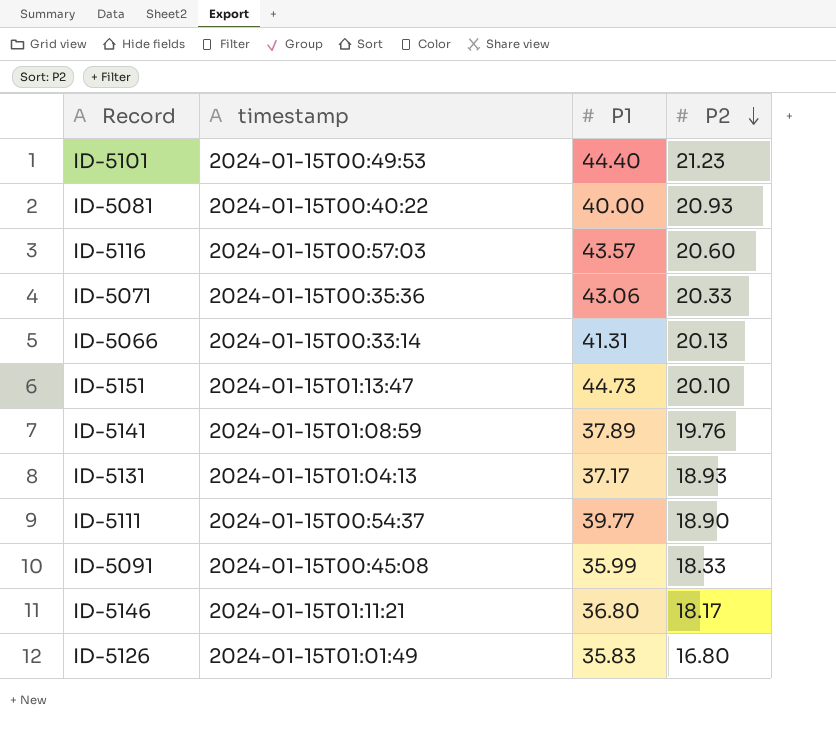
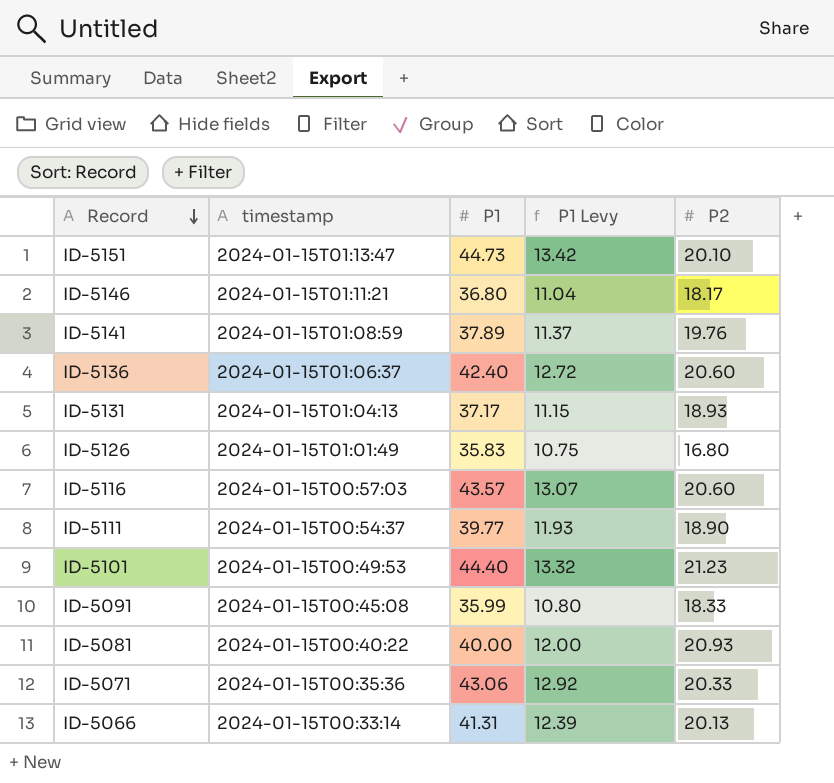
row order: P2 descending -> Record descending
column P1 Levy | formula: none -> [P1] * 0.3
row ID-5136: none -> 2024-01-15T01:06:37 | 42.40 | 12.72 | 20.60

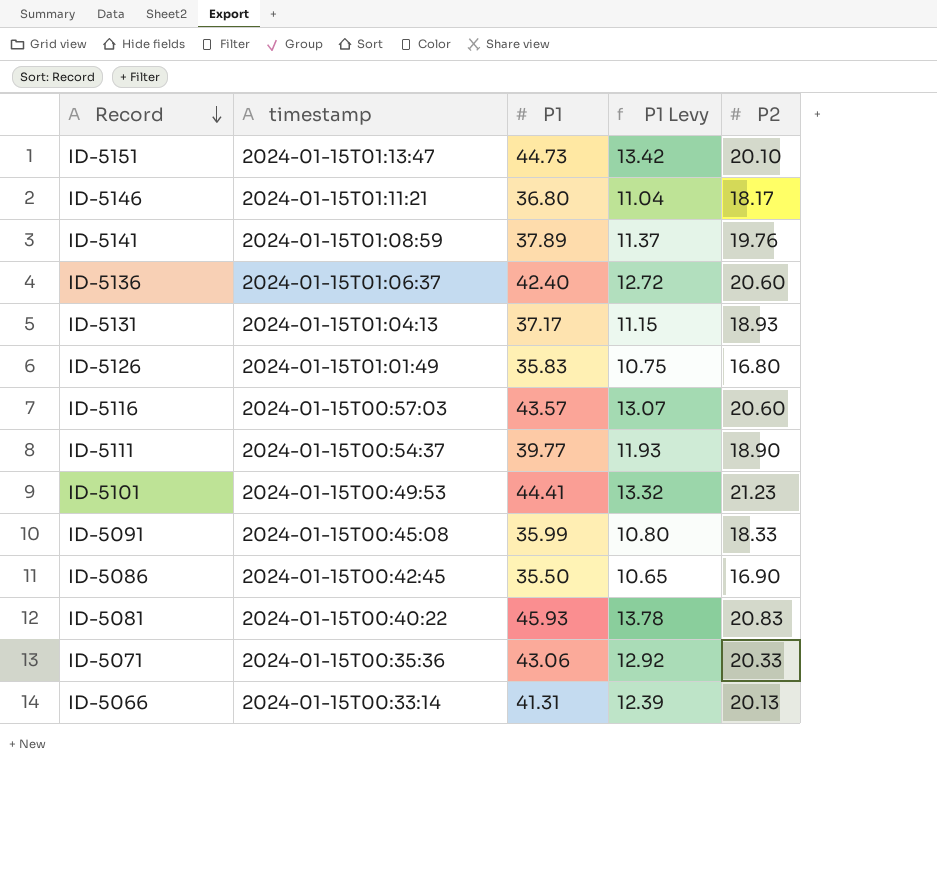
ID-5101 | P1: 44.40 -> 44.41
row ID-5086: none -> 2024-01-15T00:42:45 | 35.50 | 10.65 | 16.90
ID-5081 | P1: 40.00 -> 45.93
ID-5081 | P1 Levy: 12.00 -> 13.78
ID-5081 | P2: 20.93 -> 20.83

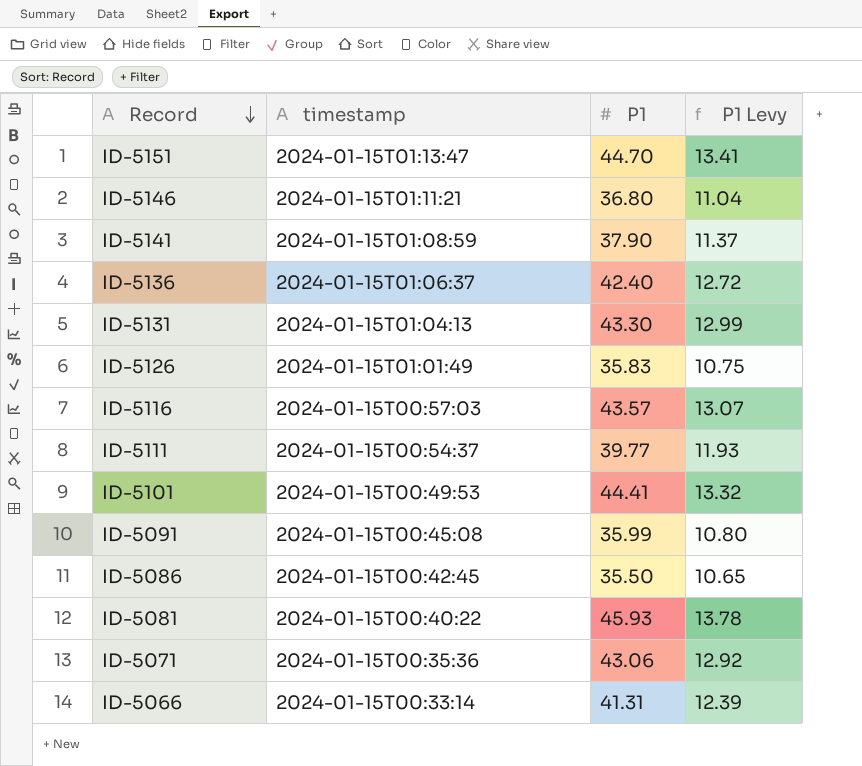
column P2 | position: 5 -> none
ID-5151 | P1: 44.73 -> 44.70
ID-5151 | P1 Levy: 13.42 -> 13.41
ID-5141 | P1: 37.89 -> 37.90
ID-5131 | P1: 37.17 -> 43.30
ID-5131 | P1 Levy: 11.15 -> 12.99

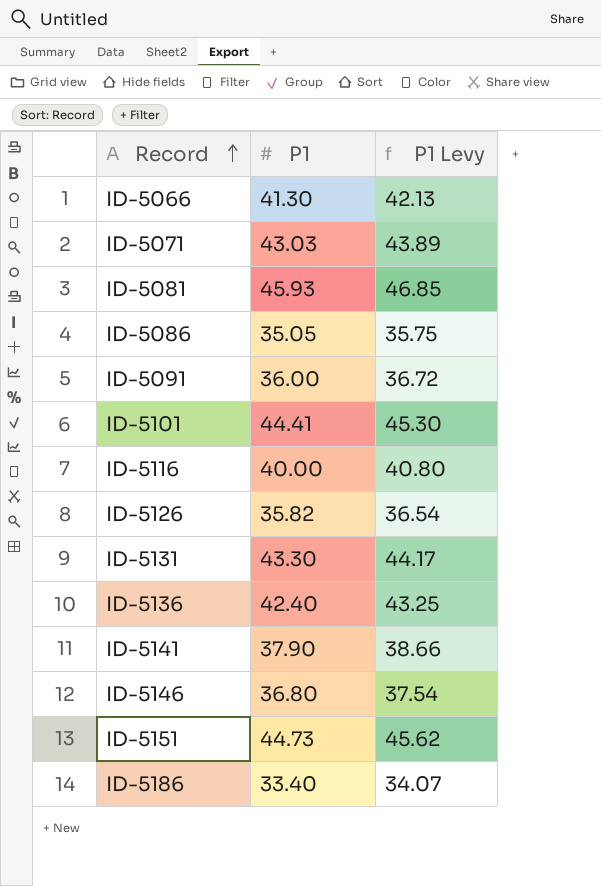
row order: Record descending -> Record ascending
column timestamp | position: 2 -> none
column P1 Levy | formula: [P1] * 0.3 -> [P1] * 1.02
row ID-5111: 2024-01-15T00:54:37 | 39.77 | 11.93 -> none
ID-5066 | P1: 41.31 -> 41.30
ID-5071 | P1: 43.06 -> 43.03
ID-5086 | P1: 35.50 -> 35.05
ID-5091 | P1: 35.99 -> 36.00
ID-5116 | P1: 43.57 -> 40.00
ID-5126 | P1: 35.83 -> 35.82
ID-5151 | P1: 44.70 -> 44.73
row ID-5186: none -> 33.40 | 34.07

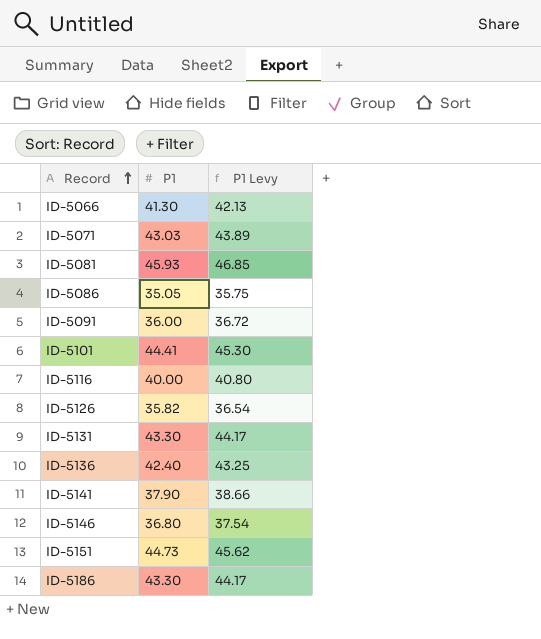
ID-5186 | P1: 33.40 -> 43.30
ID-5186 | P1 Levy: 34.07 -> 44.17

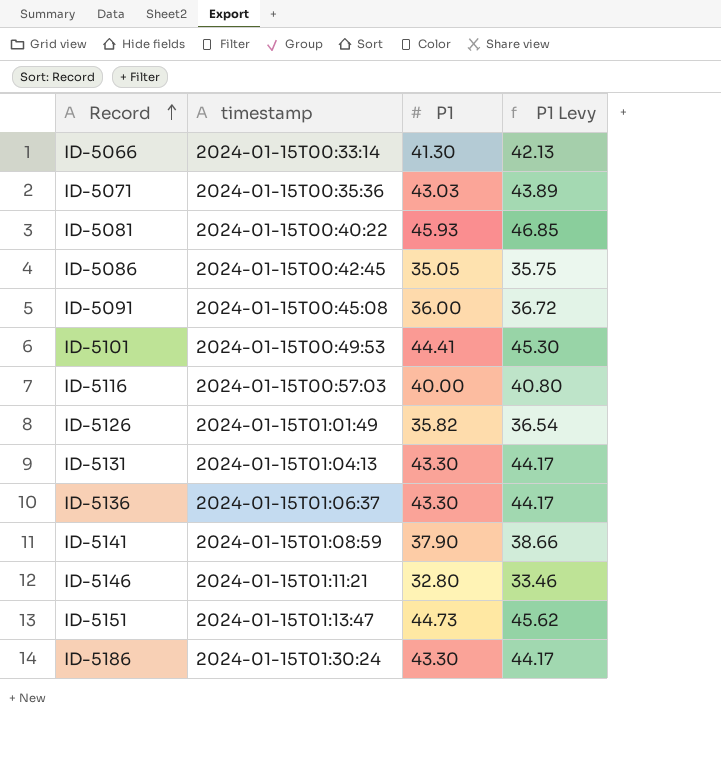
column timestamp | position: none -> 2
ID-5136 | P1: 42.40 -> 43.30
ID-5136 | P1 Levy: 43.25 -> 44.17
ID-5146 | P1: 36.80 -> 32.80
ID-5146 | P1 Levy: 37.54 -> 33.46

